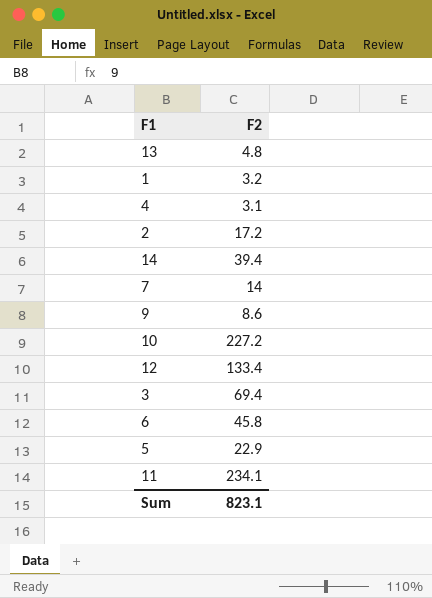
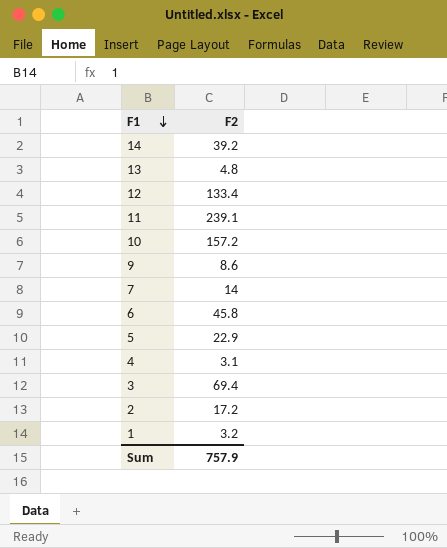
row order: none -> F1 descending
14 | F2: 39.4 -> 39.2
11 | F2: 234.1 -> 239.1
10 | F2: 227.2 -> 157.2
Sum | F2: 823.1 -> 757.9

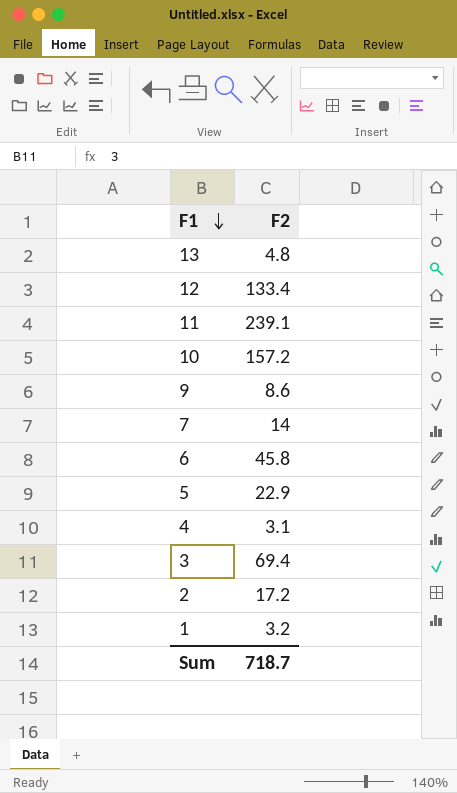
row 14: 39.2 -> none
Sum | F2: 757.9 -> 718.7

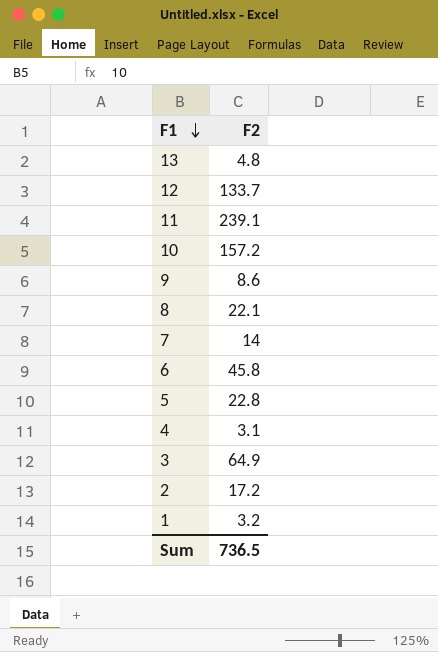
12 | F2: 133.4 -> 133.7
row 8: none -> 22.1
5 | F2: 22.9 -> 22.8
3 | F2: 69.4 -> 64.9
Sum | F2: 718.7 -> 736.5

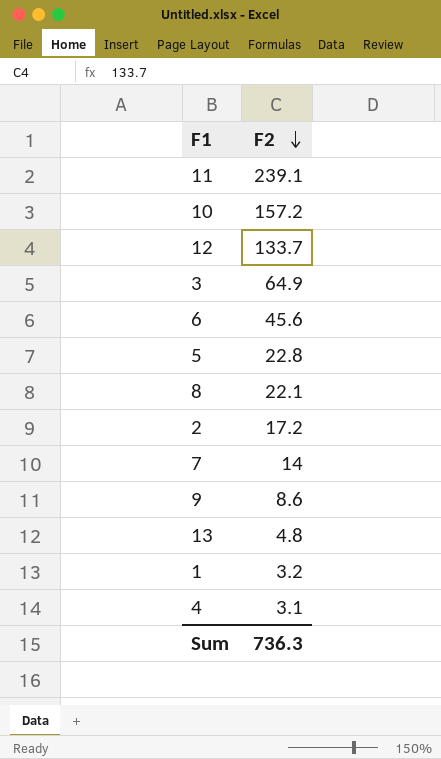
row order: F1 descending -> F2 descending
6 | F2: 45.8 -> 45.6
Sum | F2: 736.5 -> 736.3

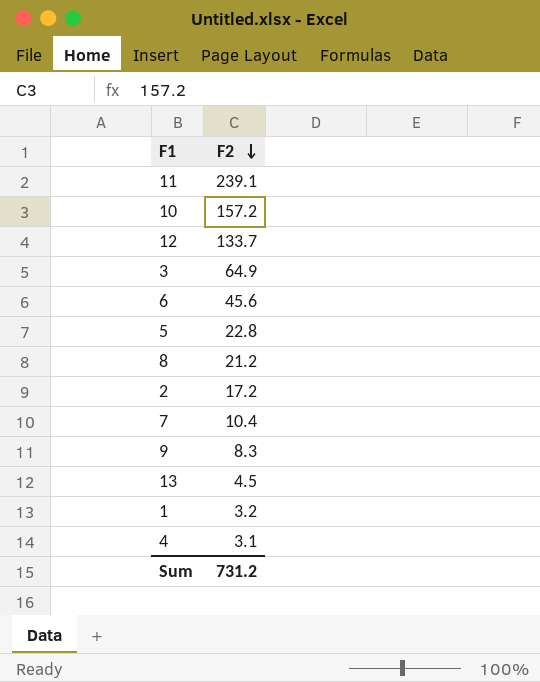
8 | F2: 22.1 -> 21.2
7 | F2: 14 -> 10.4
9 | F2: 8.6 -> 8.3
13 | F2: 4.8 -> 4.5
Sum | F2: 736.3 -> 731.2

